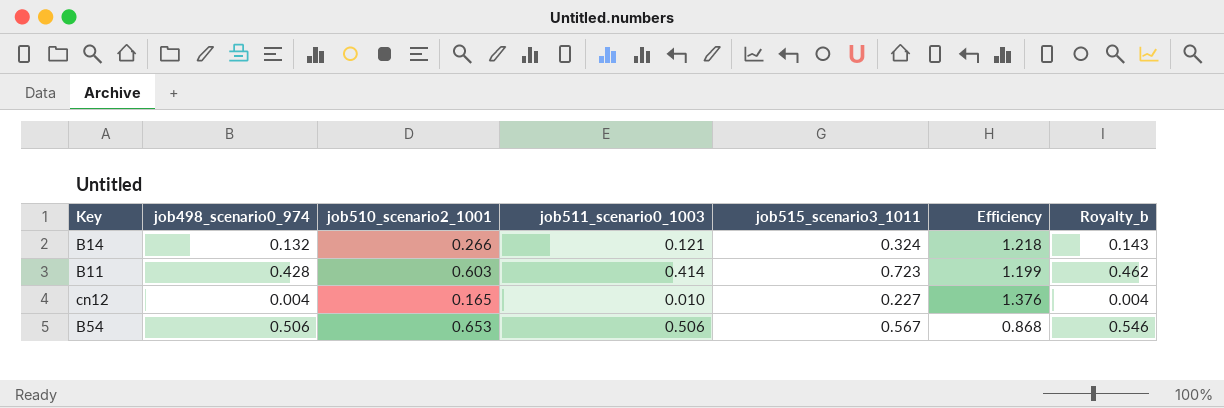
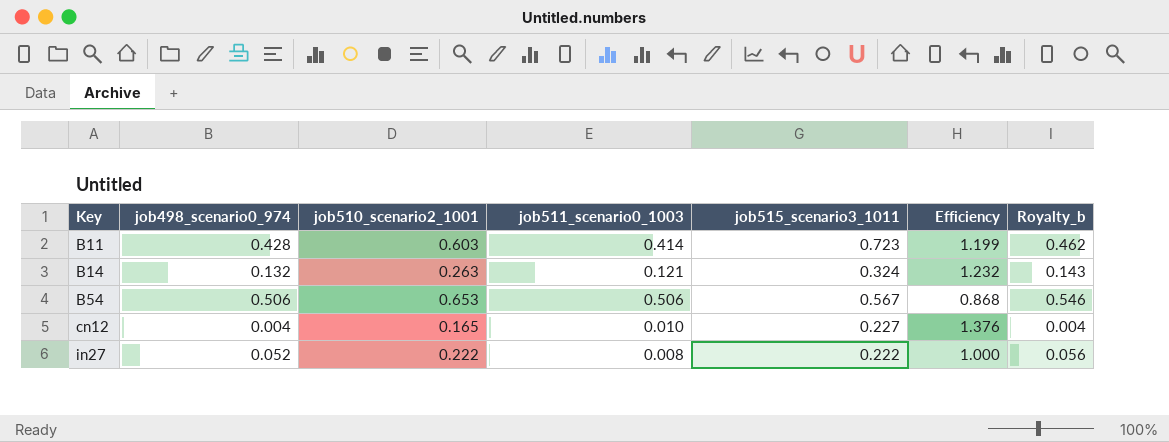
row order: none -> Key ascending
B14 | job510_scenario2_1001: 0.266 -> 0.263
B14 | Efficiency: 1.218 -> 1.232
row in27: none -> 0.052 | 0.222 | 0.008 | 0.222 | 1.000 | 0.056

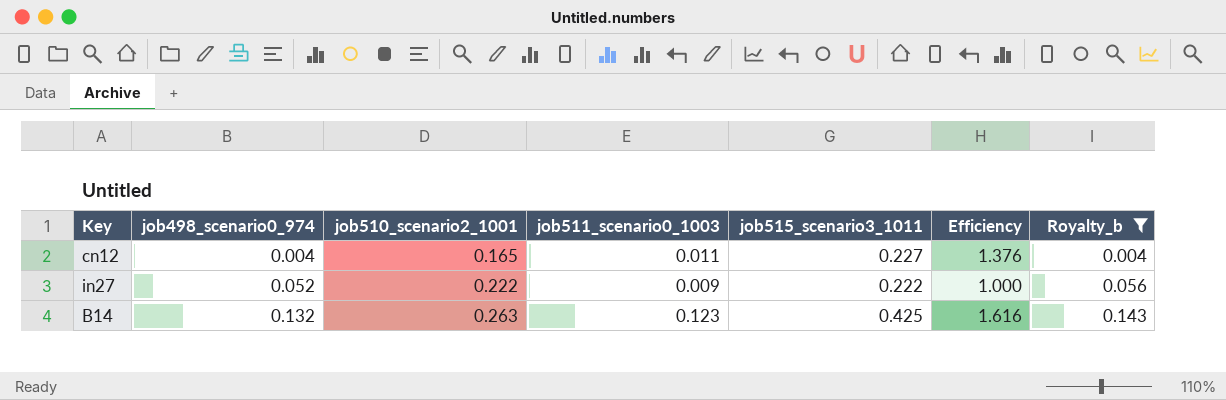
filter: none -> Royalty_b <= 0.143
row order: Key ascending -> job498_scenario0_974 ascending
cn12 | job511_scenario0_1003: 0.010 -> 0.011
in27 | job511_scenario0_1003: 0.008 -> 0.009
B14 | job511_scenario0_1003: 0.121 -> 0.123
B14 | job515_scenario3_1011: 0.324 -> 0.425
B14 | Efficiency: 1.232 -> 1.616

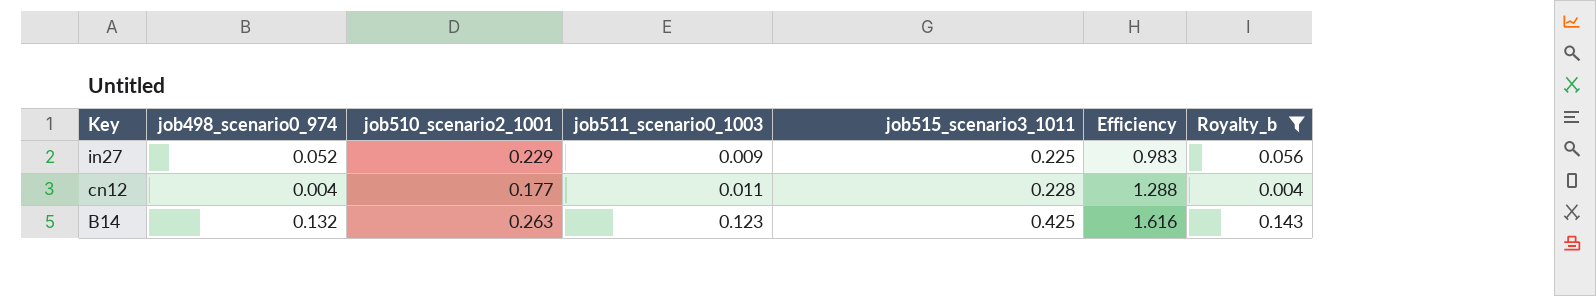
row order: job498_scenario0_974 ascending -> Key descending
in27 | job510_scenario2_1001: 0.222 -> 0.229
in27 | job515_scenario3_1011: 0.222 -> 0.225
in27 | Efficiency: 1.000 -> 0.983
cn12 | job510_scenario2_1001: 0.165 -> 0.177
cn12 | job515_scenario3_1011: 0.227 -> 0.228
cn12 | Efficiency: 1.376 -> 1.288

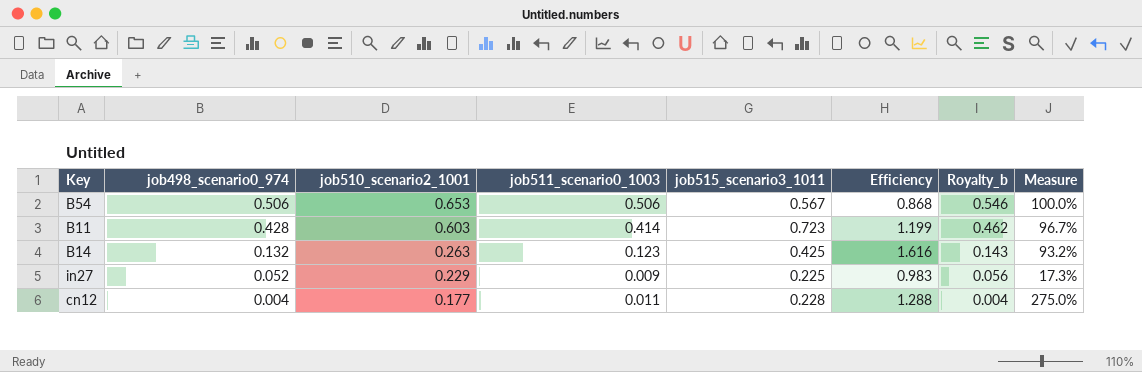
filter: Royalty_b <= 0.143 -> none
row order: Key descending -> job498_scenario0_974 descending
column Measure | formula: none -> [job511_scenario0_1003] / [job498_scenario0_974]

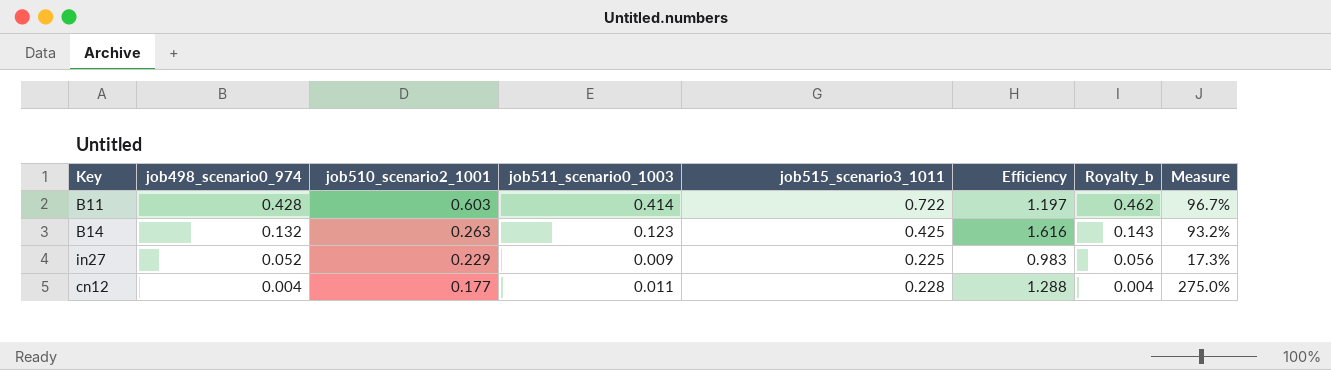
row B54: 0.506 | 0.653 | 0.506 | 0.567 | 0.868 | 0.546 | 100.0% -> none
B11 | job515_scenario3_1011: 0.723 -> 0.722
B11 | Efficiency: 1.199 -> 1.197

